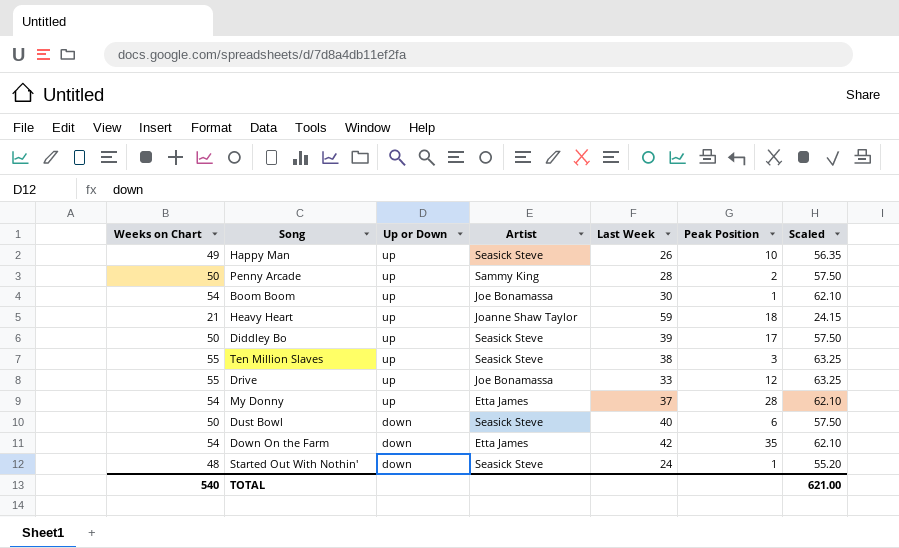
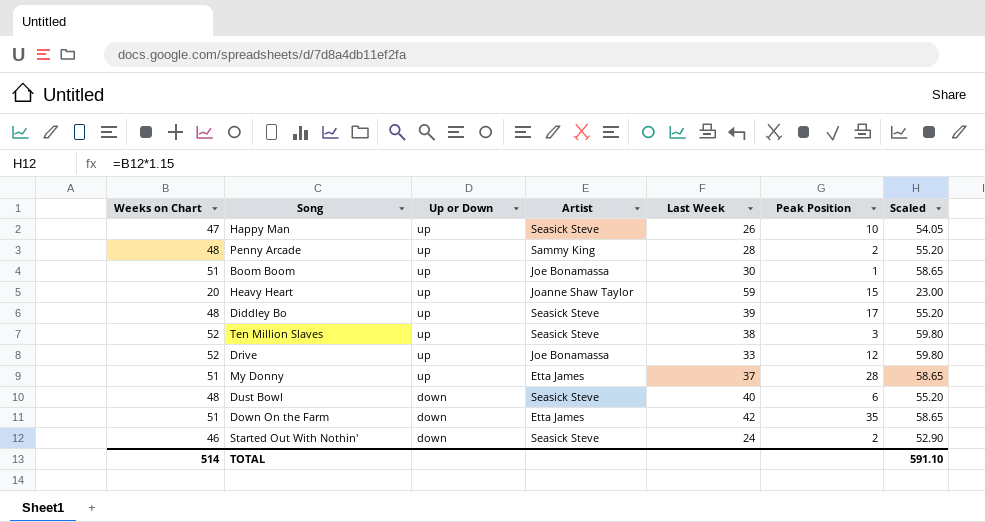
Happy Man | Weeks on Chart: 49 -> 47
Happy Man | Scaled: 56.35 -> 54.05
Penny Arcade | Weeks on Chart: 50 -> 48
Penny Arcade | Scaled: 57.50 -> 55.20
Boom Boom | Weeks on Chart: 54 -> 51
Boom Boom | Scaled: 62.10 -> 58.65
Heavy Heart | Weeks on Chart: 21 -> 20
Heavy Heart | Peak Position: 18 -> 15
Heavy Heart | Scaled: 24.15 -> 23.00
Diddley Bo | Weeks on Chart: 50 -> 48
Diddley Bo | Scaled: 57.50 -> 55.20
Ten Million Slaves | Weeks on Chart: 55 -> 52
Ten Million Slaves | Scaled: 63.25 -> 59.80
Drive | Weeks on Chart: 55 -> 52
Drive | Scaled: 63.25 -> 59.80
My Donny | Weeks on Chart: 54 -> 51
My Donny | Scaled: 62.10 -> 58.65
Dust Bowl | Weeks on Chart: 50 -> 48
Dust Bowl | Scaled: 57.50 -> 55.20
Down On the Farm | Weeks on Chart: 54 -> 51
Down On the Farm | Scaled: 62.10 -> 58.65
Started Out With Nothin' | Weeks on Chart: 48 -> 46
Started Out With Nothin' | Peak Position: 1 -> 2
Started Out With Nothin' | Scaled: 55.20 -> 52.90
TOTAL | Weeks on Chart: 540 -> 514
TOTAL | Scaled: 621.00 -> 591.10

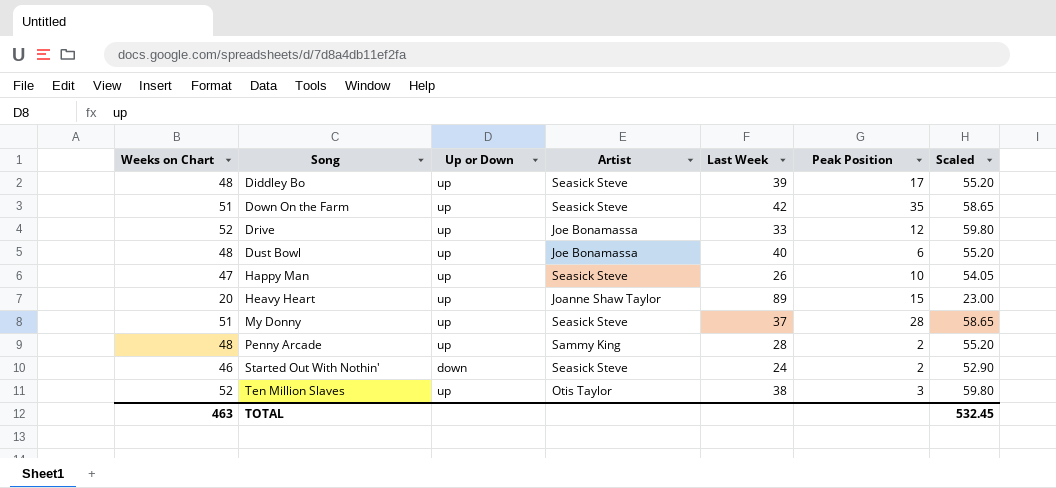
row order: Up or Down descending -> Song ascending
row Boom Boom: 51 | up | Joe Bonamassa | 30 | 1 | 58.65 -> none
Down On the Farm | Up or Down: down -> up
Down On the Farm | Artist: Etta James -> Seasick Steve
Dust Bowl | Up or Down: down -> up
Dust Bowl | Artist: Seasick Steve -> Joe Bonamassa
Heavy Heart | Last Week: 59 -> 89
My Donny | Artist: Etta James -> Seasick Steve
Ten Million Slaves | Artist: Seasick Steve -> Otis Taylor
TOTAL | Weeks on Chart: 514 -> 463
TOTAL | Scaled: 591.10 -> 532.45

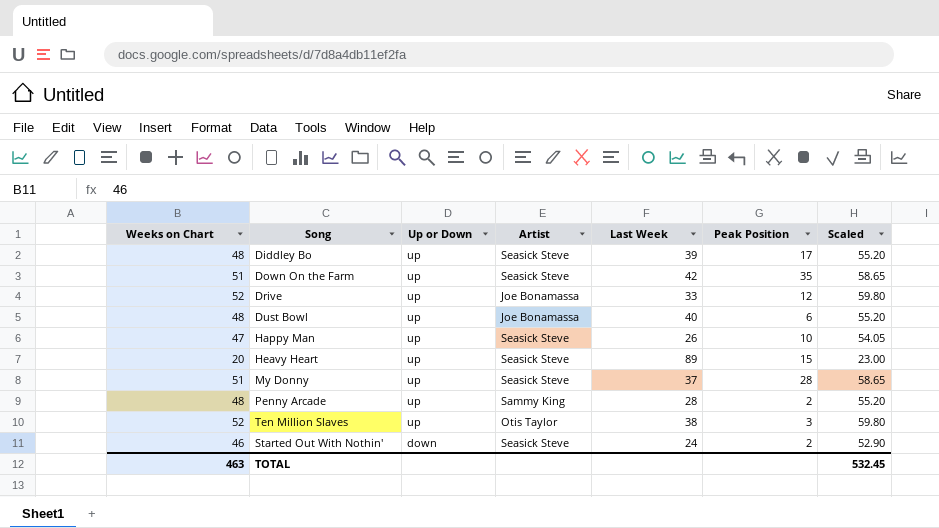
row order: Song ascending -> Up or Down descending
Heavy Heart | Artist: Joanne Shaw Taylor -> Seasick Steve

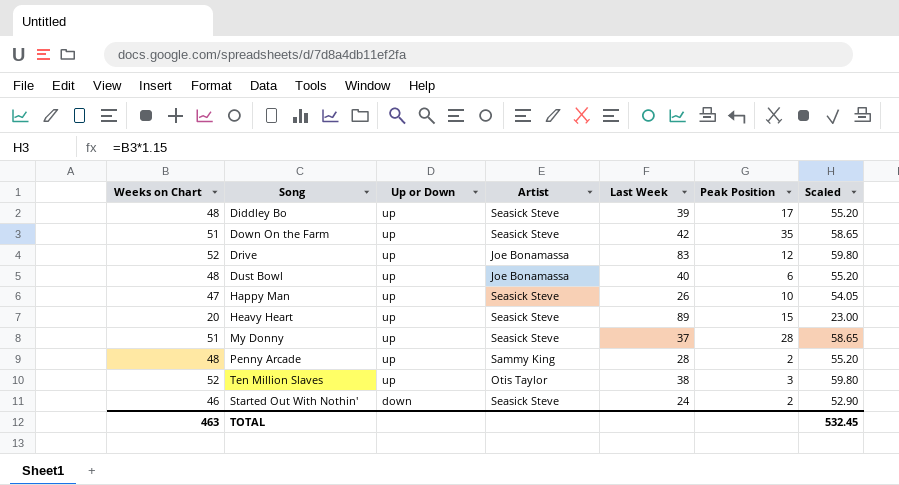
Drive | Last Week: 33 -> 83

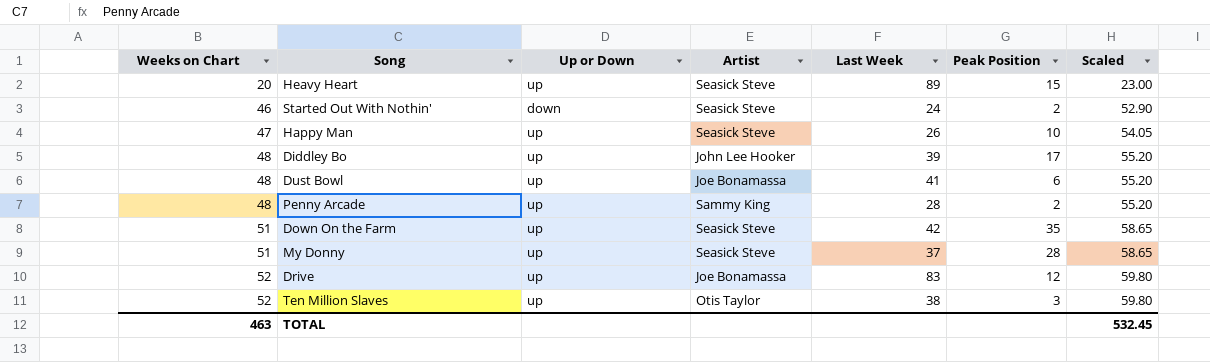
row order: Up or Down descending -> Weeks on Chart ascending
Diddley Bo | Artist: Seasick Steve -> John Lee Hooker
Dust Bowl | Last Week: 40 -> 41

